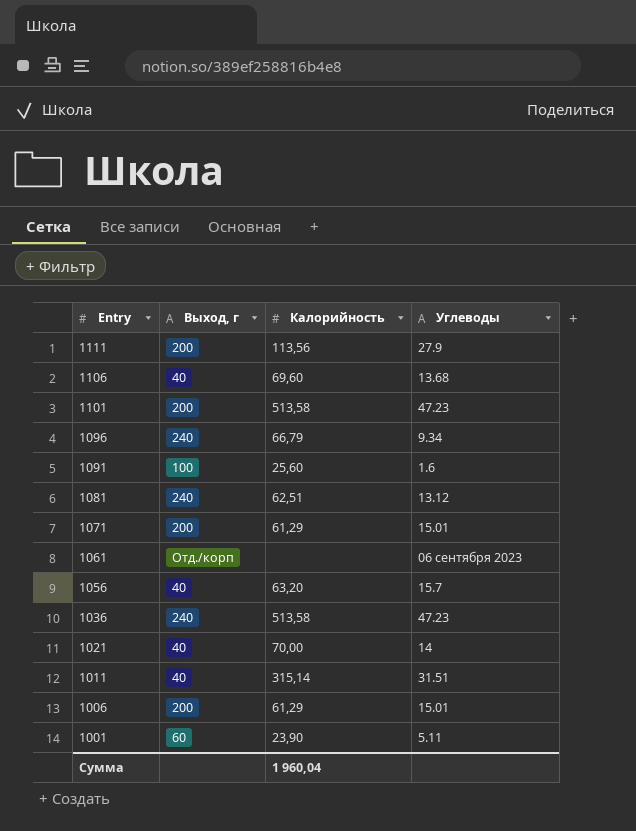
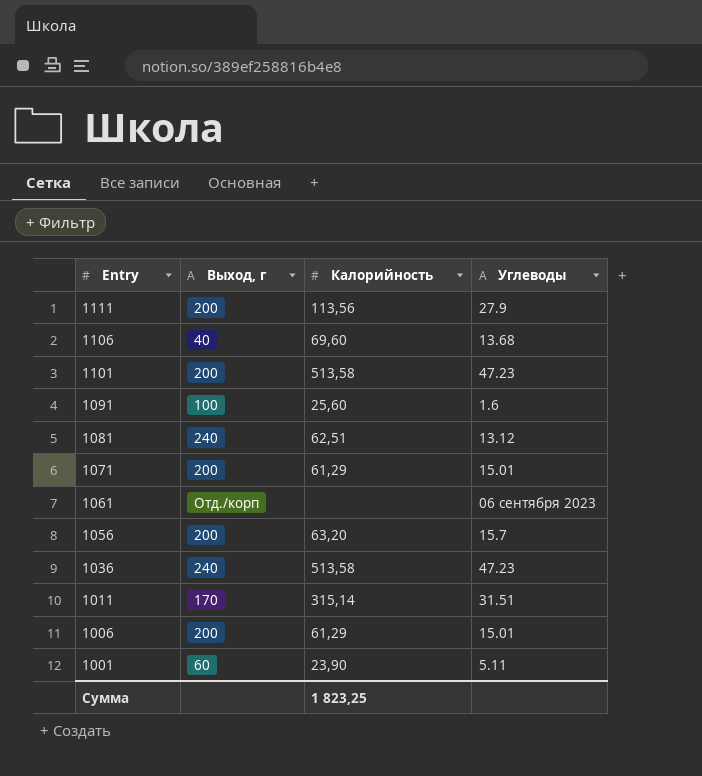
row 1096: 240 | 66,79 | 9.34 -> none
row 1021: 40 | 70,00 | 14 -> none
1056 | Выход, г: 40 -> 200
1011 | Выход, г: 40 -> 170
Сумма | Калорийность: 1 960,04 -> 1 823,25

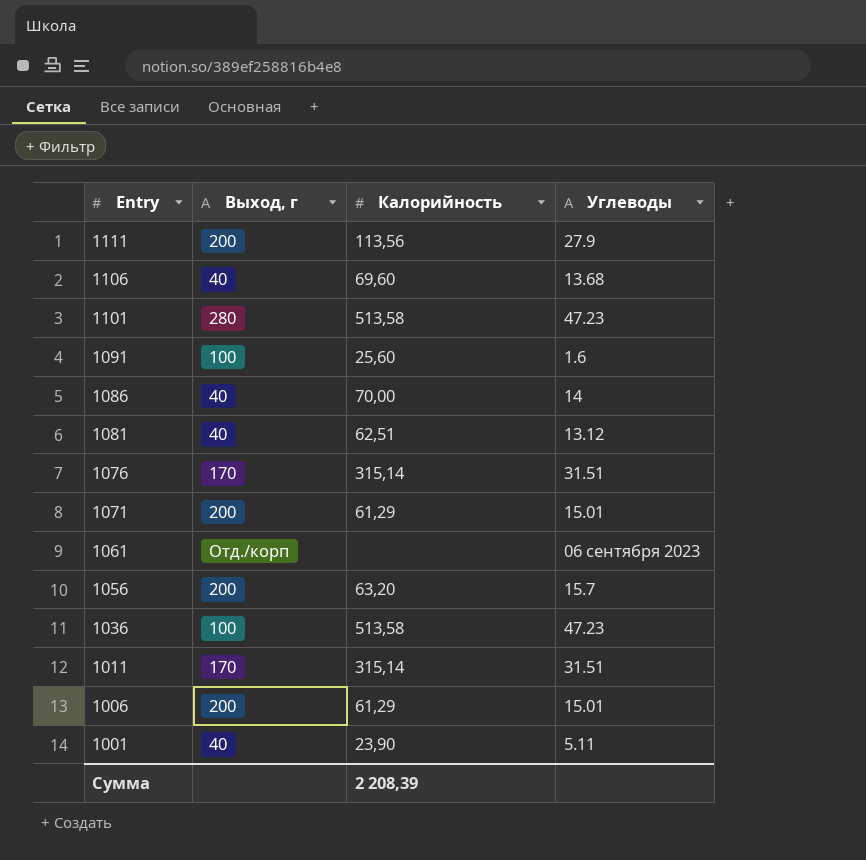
1101 | Выход, г: 200 -> 280
row 1086: none -> 40 | 70,00 | 14
1081 | Выход, г: 240 -> 40
row 1076: none -> 170 | 315,14 | 31.51
1036 | Выход, г: 240 -> 100
1001 | Выход, г: 60 -> 40
Сумма | Калорийность: 1 823,25 -> 2 208,39

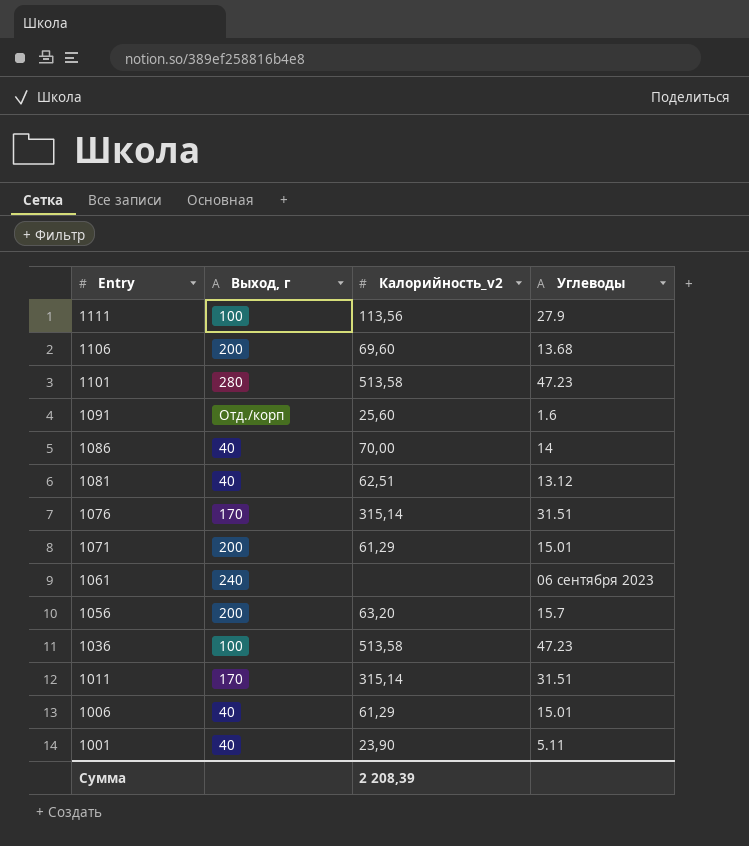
column name: Калорийность -> Калорийность_v2
1111 | Выход, г: 200 -> 100
1106 | Выход, г: 40 -> 200
1091 | Выход, г: 100 -> Отд./корп
1061 | Выход, г: Отд./корп -> 240
1006 | Выход, г: 200 -> 40

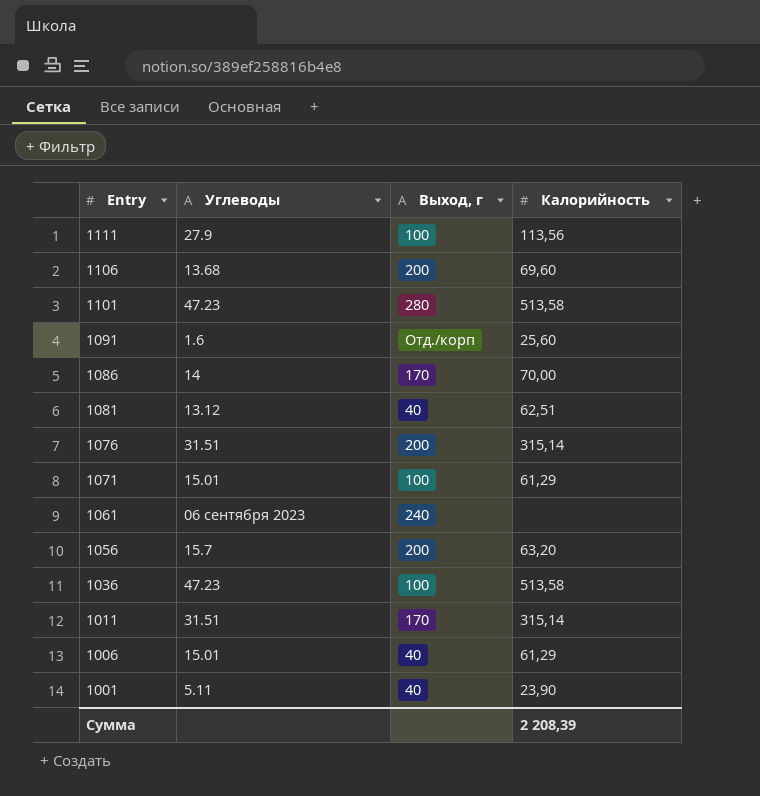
column Углеводы | position: 4 -> 2
column name: Калорийность_v2 -> Калорийность
1086 | Выход, г: 40 -> 170
1076 | Выход, г: 170 -> 200
1071 | Выход, г: 200 -> 100

